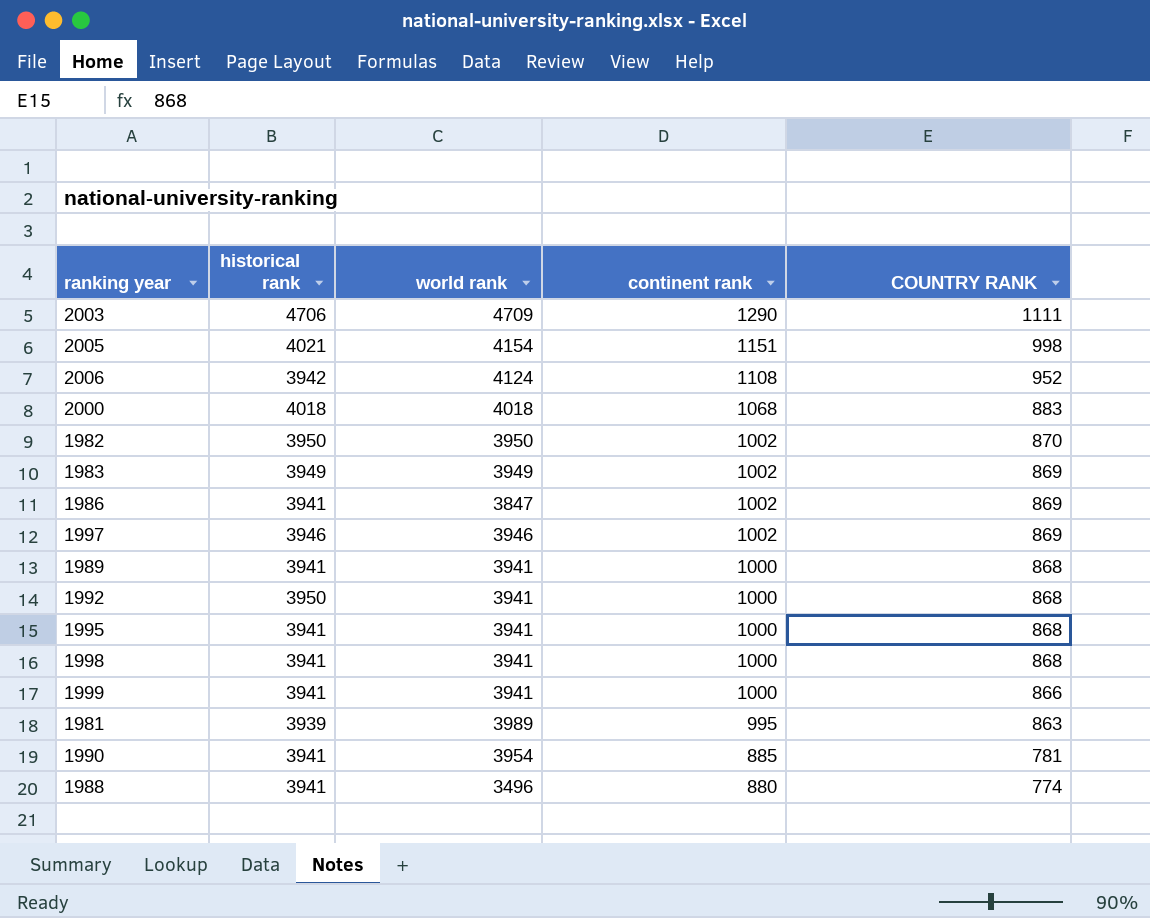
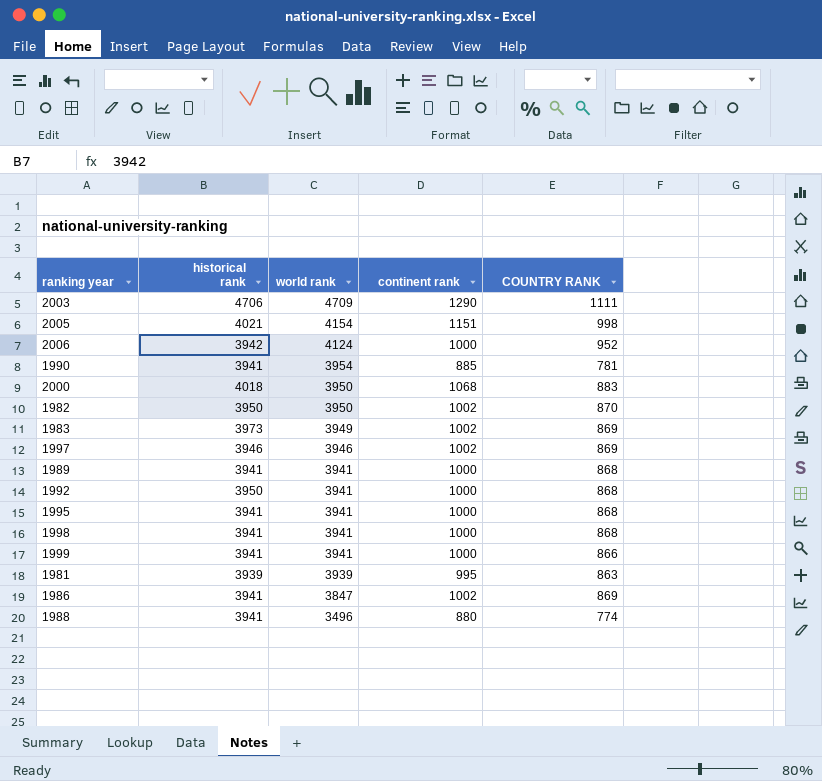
row order: continent rank descending -> world rank descending
2006 | continent rank: 1108 -> 1000
2000 | world rank: 4018 -> 3950
1983 | historical rank: 3949 -> 3973
1981 | world rank: 3989 -> 3939

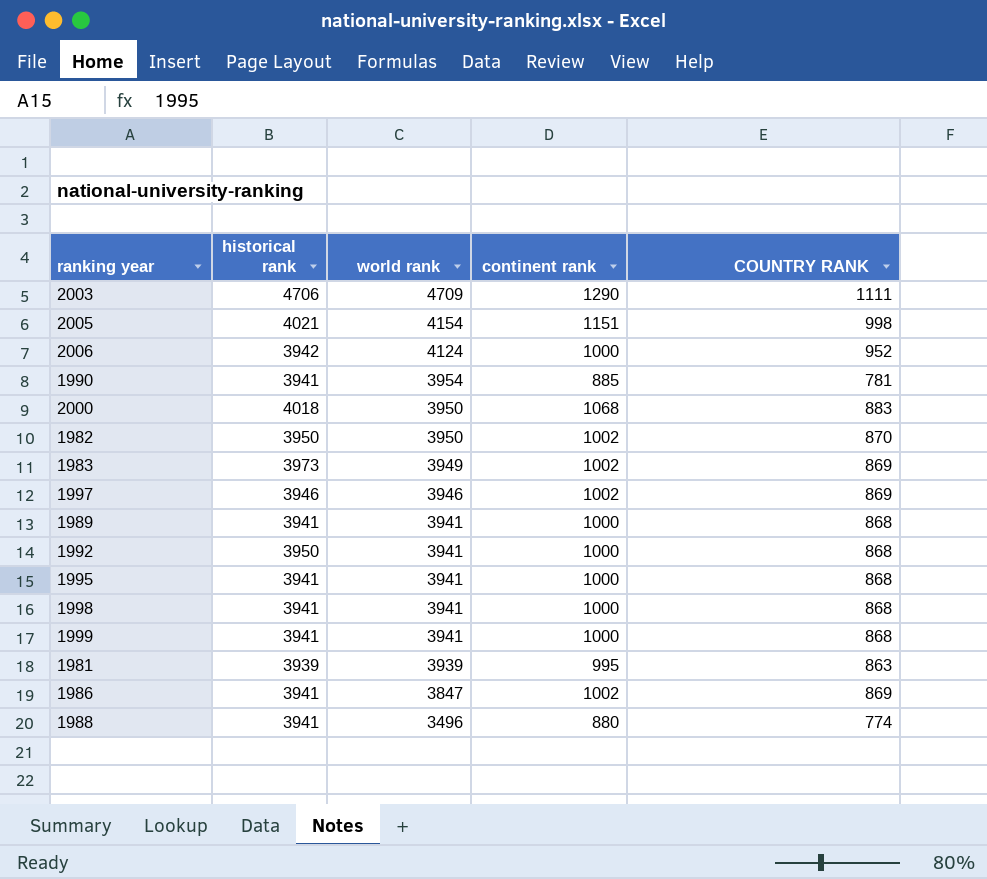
1999 | COUNTRY RANK: 866 -> 868

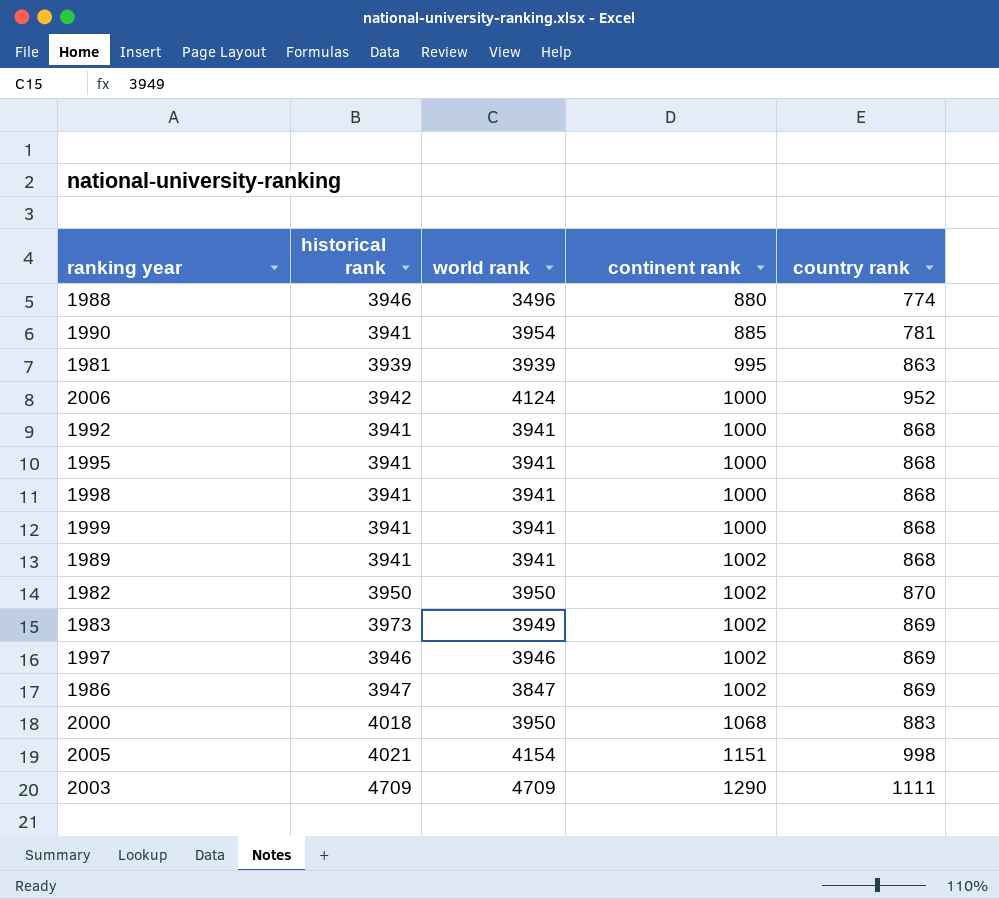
row order: world rank descending -> continent rank ascending
column name: COUNTRY RANK -> country rank
1988 | historical rank: 3941 -> 3946
1992 | historical rank: 3950 -> 3941
1989 | continent rank: 1000 -> 1002
1986 | historical rank: 3941 -> 3947
2003 | historical rank: 4706 -> 4709

